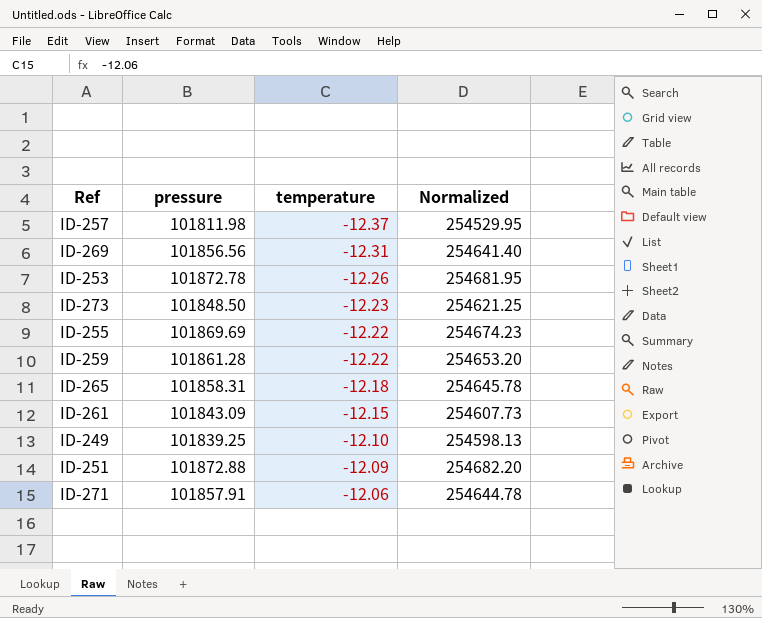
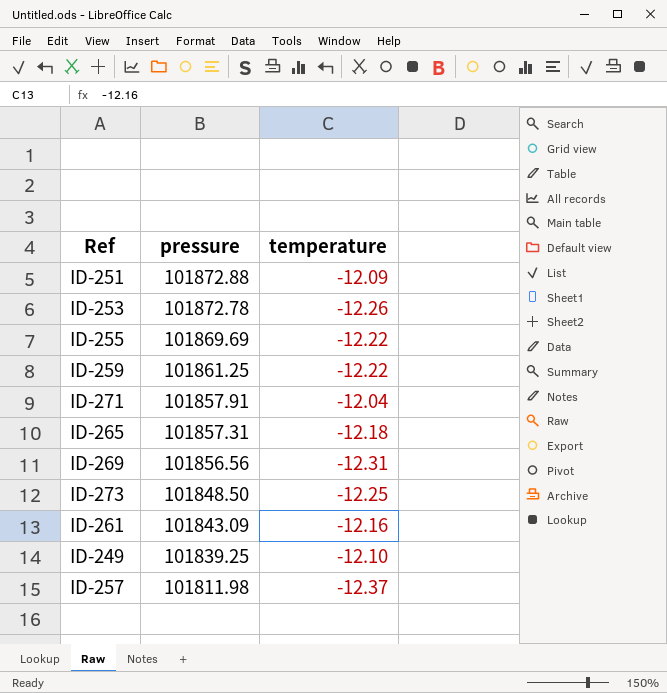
row order: temperature ascending -> pressure descending
column Normalized | formula: [pressure] * 2.5 -> none
ID-259 | pressure: 101861.28 -> 101861.25
ID-271 | temperature: -12.06 -> -12.04
ID-265 | pressure: 101858.31 -> 101857.31
ID-273 | temperature: -12.23 -> -12.25
ID-261 | temperature: -12.15 -> -12.16

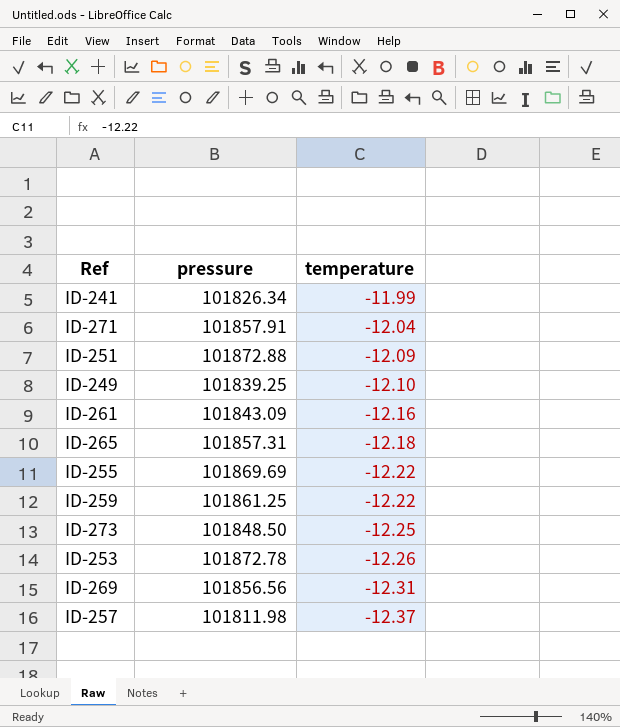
row order: pressure descending -> temperature descending
row ID-241: none -> 101826.34 | -11.99

